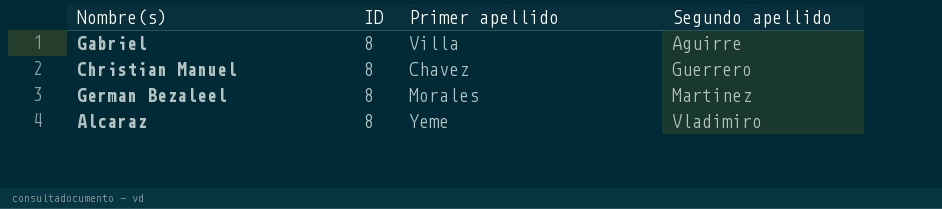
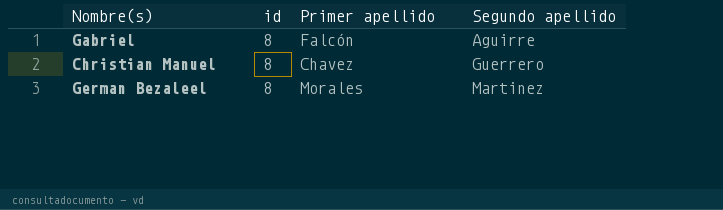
column name: ID -> id
row Alcaraz: 8 | Yeme | Vladimiro -> none
Gabriel | Primer apellido: Villa -> Falcón

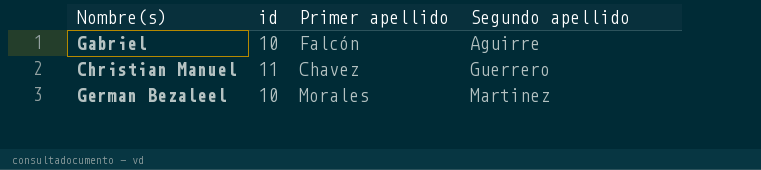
Gabriel | id: 8 -> 10
Christian Manuel | id: 8 -> 11
German Bezaleel | id: 8 -> 10

